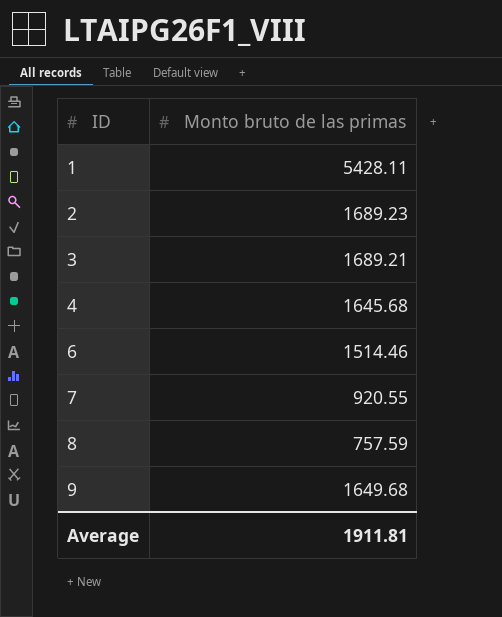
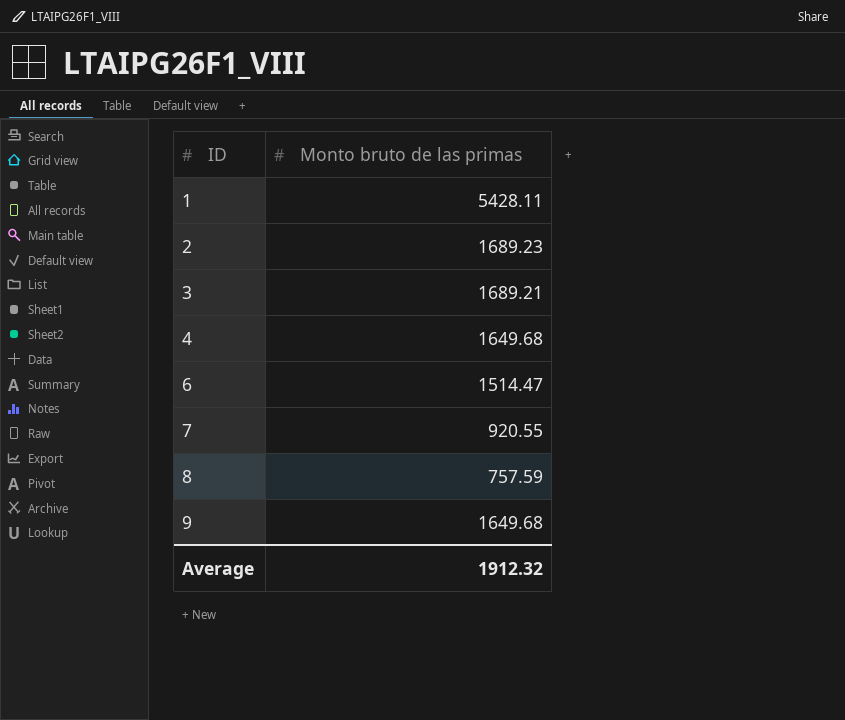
4 | Monto bruto de las primas: 1645.68 -> 1649.68
6 | Monto bruto de las primas: 1514.46 -> 1514.47
Average | Monto bruto de las primas: 1911.81 -> 1912.32

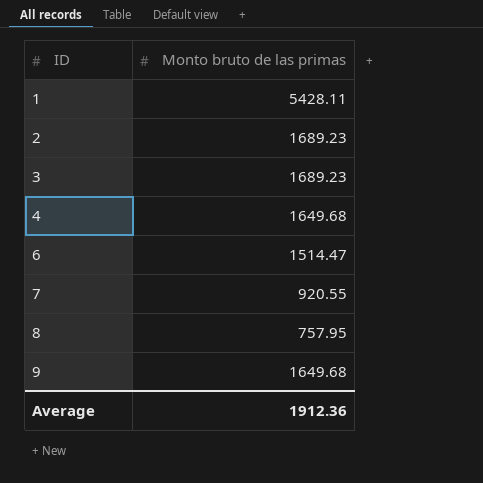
3 | Monto bruto de las primas: 1689.21 -> 1689.23
8 | Monto bruto de las primas: 757.59 -> 757.95
Average | Monto bruto de las primas: 1912.32 -> 1912.36

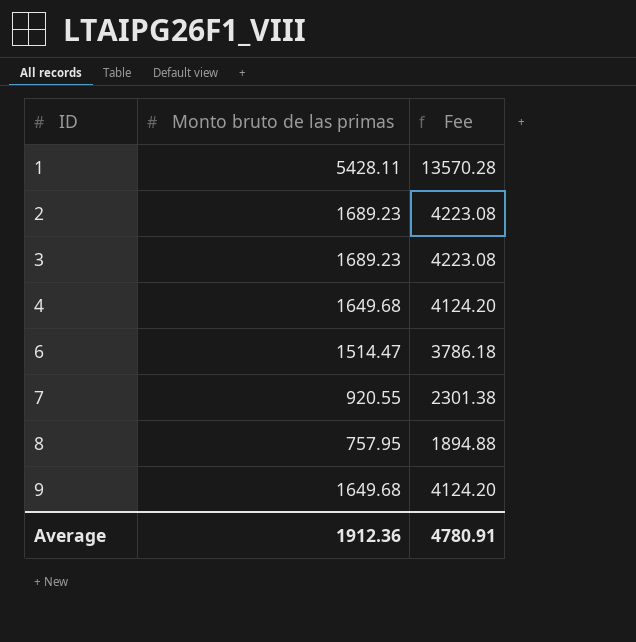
column Fee | formula: none -> [Monto bruto de las primas] * 2.5

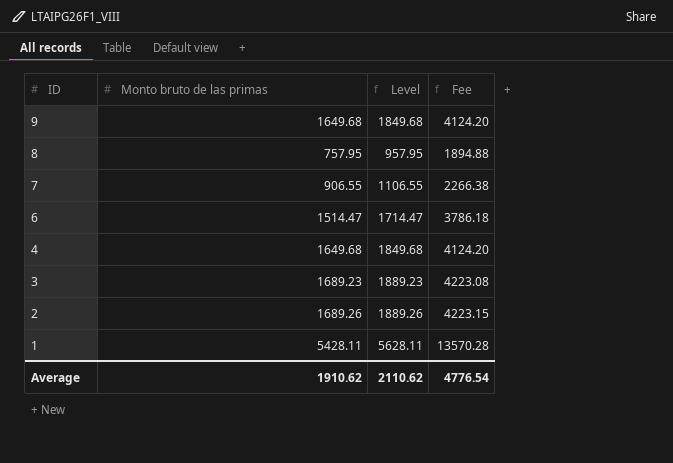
row order: ID ascending -> ID descending
column Level | formula: none -> [Monto bruto de las primas] + 200
7 | Monto bruto de las primas: 920.55 -> 906.55
7 | Fee: 2301.38 -> 2266.38
2 | Monto bruto de las primas: 1689.23 -> 1689.26
2 | Fee: 4223.08 -> 4223.15
Average | Monto bruto de las primas: 1912.36 -> 1910.62
Average | Fee: 4780.91 -> 4776.54

